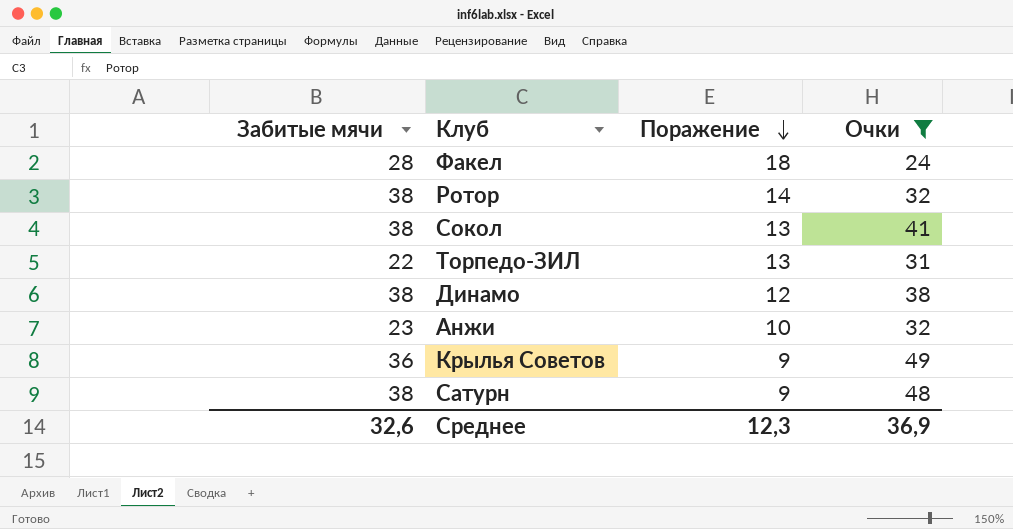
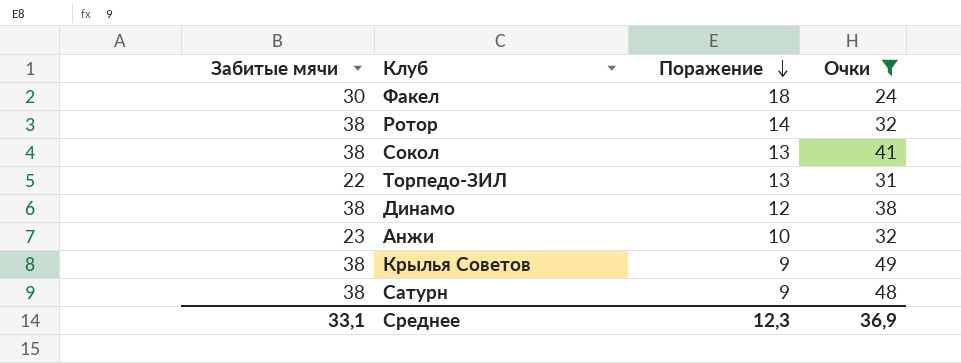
Факел | Забитые мячи: 28 -> 30
Крылья Советов | Забитые мячи: 36 -> 38
Среднее | Забитые мячи: 32,6 -> 33,1

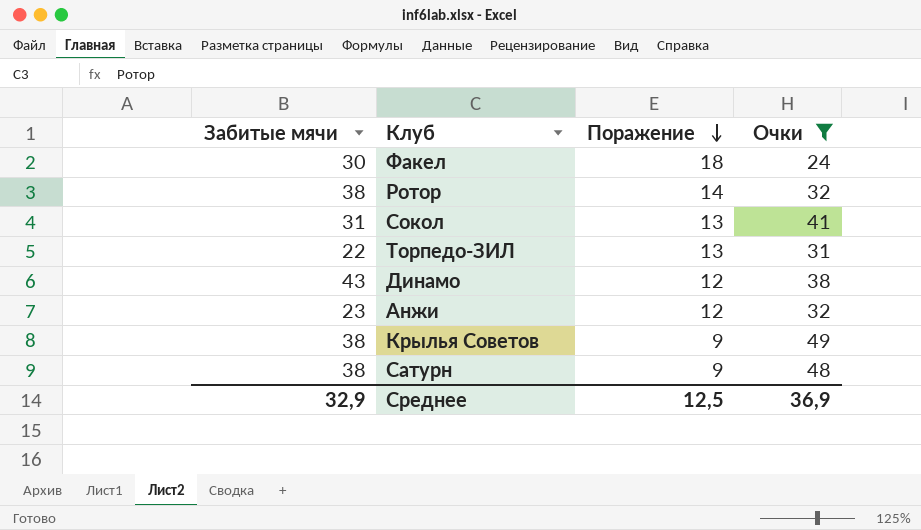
Сокол | Забитые мячи: 38 -> 31
Динамо | Забитые мячи: 38 -> 43
Анжи | Поражение: 10 -> 12
Среднее | Забитые мячи: 33,1 -> 32,9
Среднее | Поражение: 12,3 -> 12,5

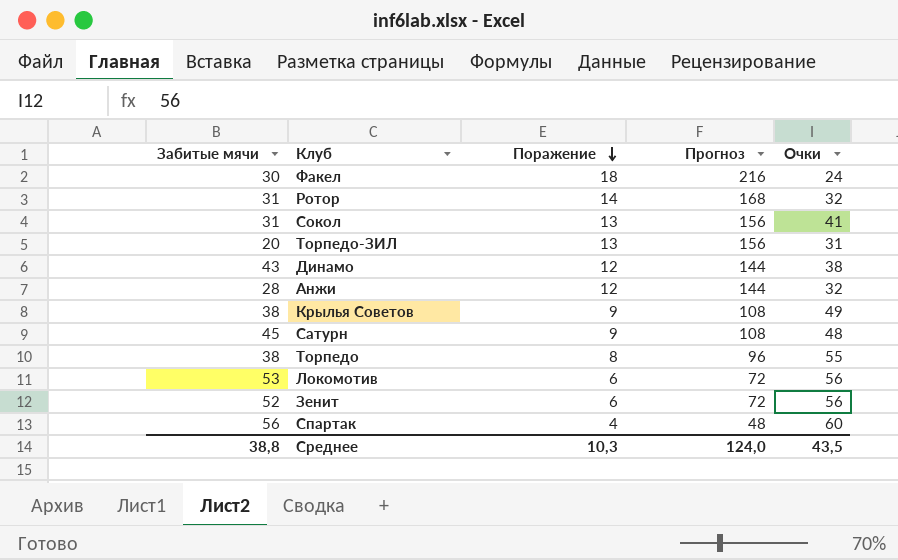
filter: Очки <= 49 -> none
column Прогноз | formula: none -> [Поражение] * 12
Ротор | Забитые мячи: 38 -> 31
Торпедо-ЗИЛ | Забитые мячи: 22 -> 20
Анжи | Забитые мячи: 23 -> 28
Сатурн | Забитые мячи: 38 -> 45
Среднее | Забитые мячи: 32,9 -> 38,8
Среднее | Поражение: 12,5 -> 10,3
Среднее | Очки: 36,9 -> 43,5

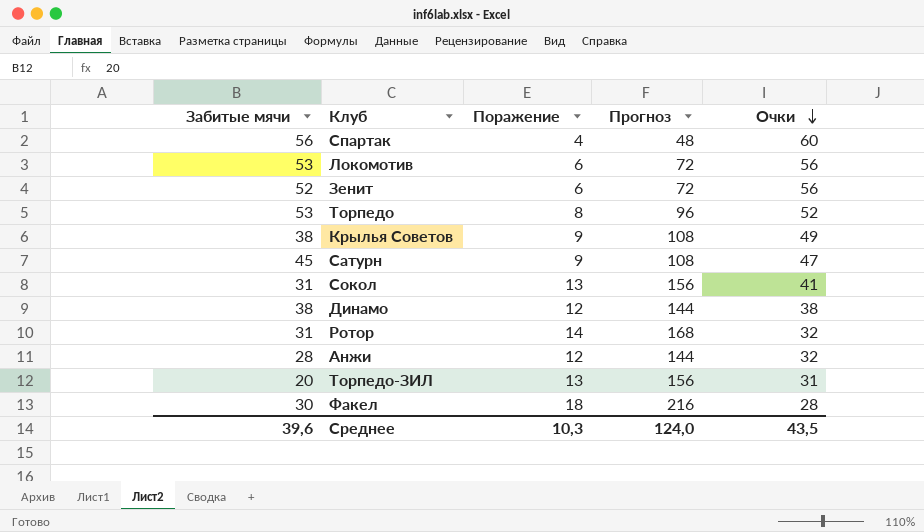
row order: Поражение descending -> Очки descending
Торпедо | Забитые мячи: 38 -> 53
Торпедо | Очки: 55 -> 52
Сатурн | Очки: 48 -> 47
Динамо | Забитые мячи: 43 -> 38
Факел | Очки: 24 -> 28
Среднее | Забитые мячи: 38,8 -> 39,6

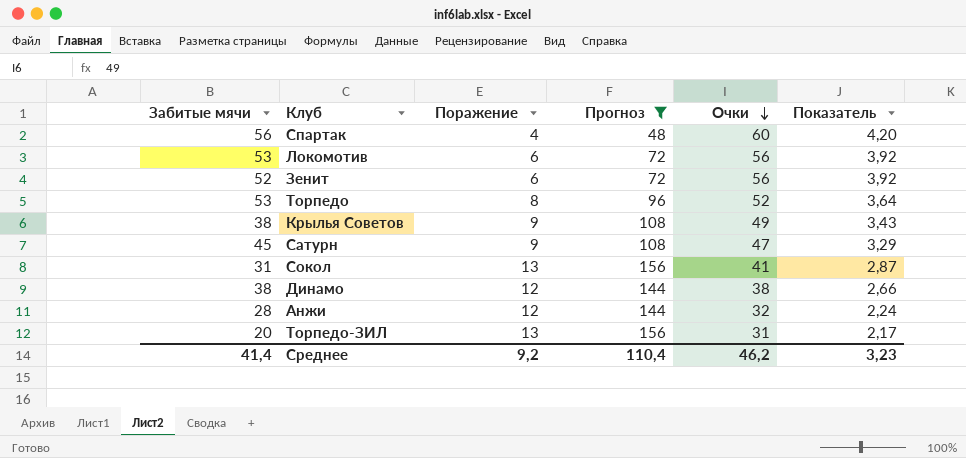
filter: none -> Прогноз <= 156
column Показатель | formula: none -> [Очки] * 0,07
Среднее | Забитые мячи: 39,6 -> 41,4
Среднее | Поражение: 10,3 -> 9,2
Среднее | Прогноз: 124,0 -> 110,4
Среднее | Очки: 43,5 -> 46,2

